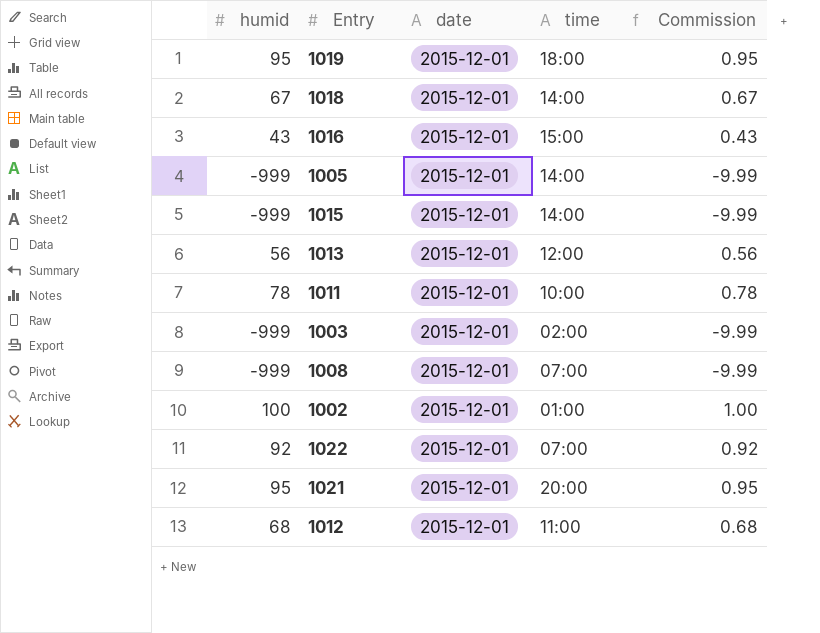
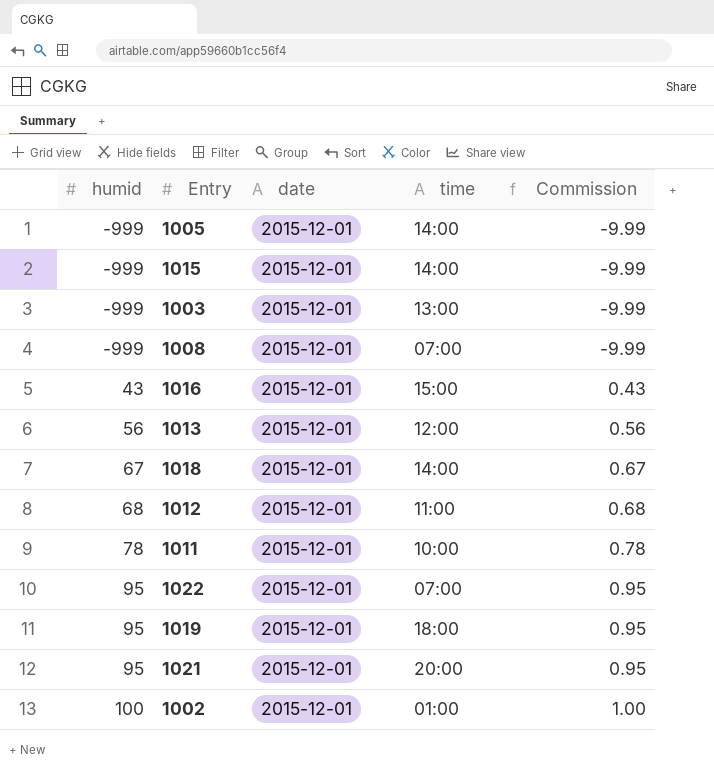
row order: none -> humid ascending
1003 | time: 02:00 -> 13:00
1022 | humid: 92 -> 95
1022 | Commission: 0.92 -> 0.95

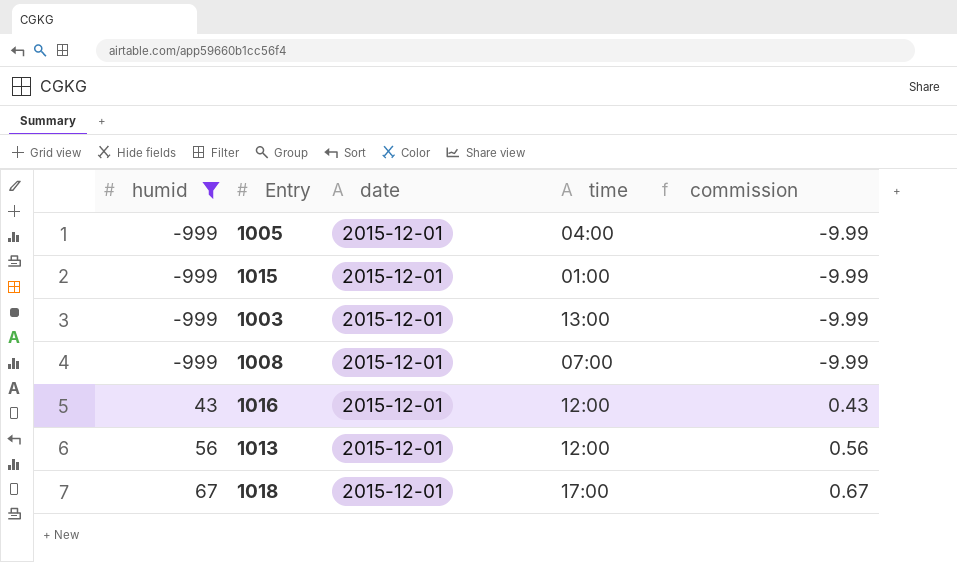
filter: none -> humid <= 67
column name: Commission -> commission
1005 | time: 14:00 -> 04:00
1015 | time: 14:00 -> 01:00
1016 | time: 15:00 -> 12:00
1018 | time: 14:00 -> 17:00

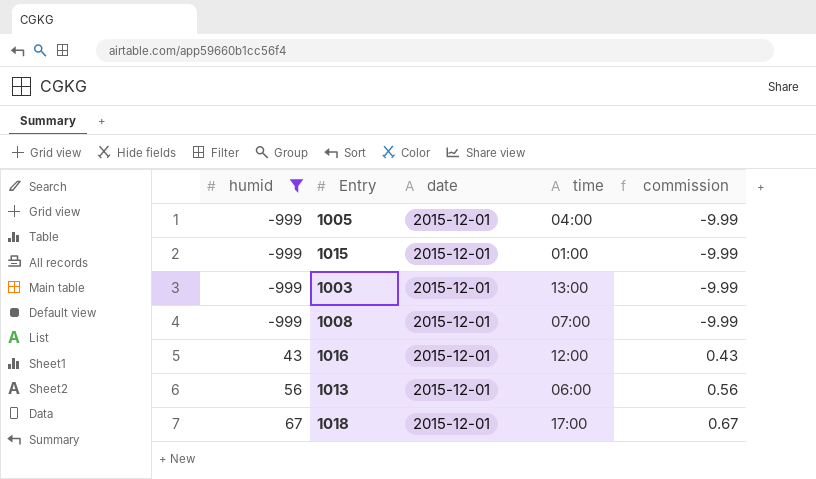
1013 | time: 12:00 -> 06:00

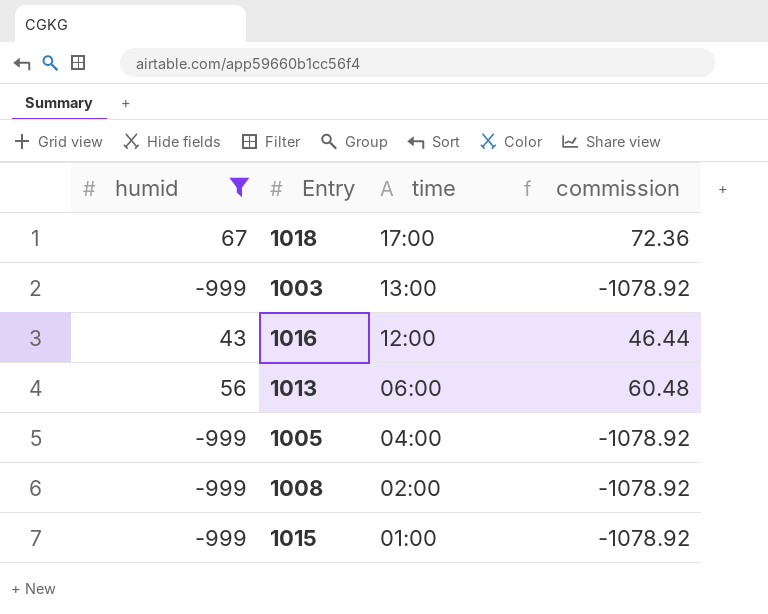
row order: humid ascending -> time descending
column date | position: 3 -> none
column commission | formula: [humid] * 0.01 -> [humid] * 1.08
1008 | time: 07:00 -> 02:00

